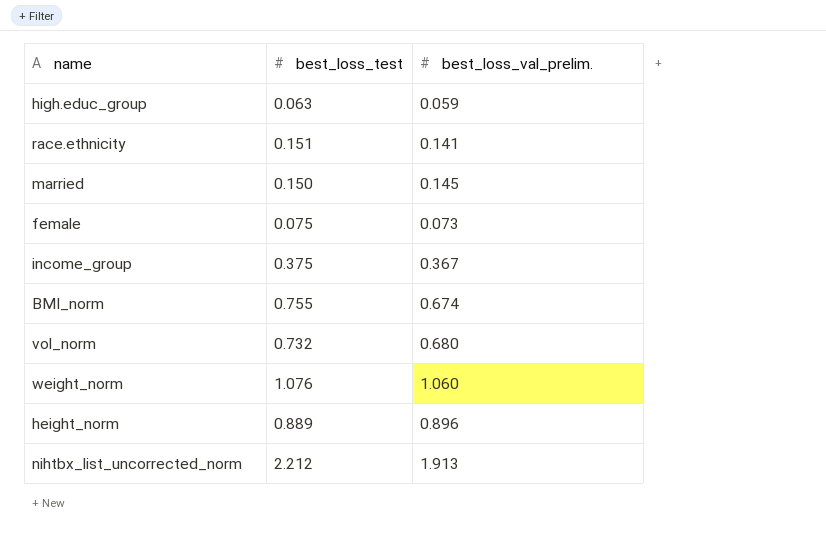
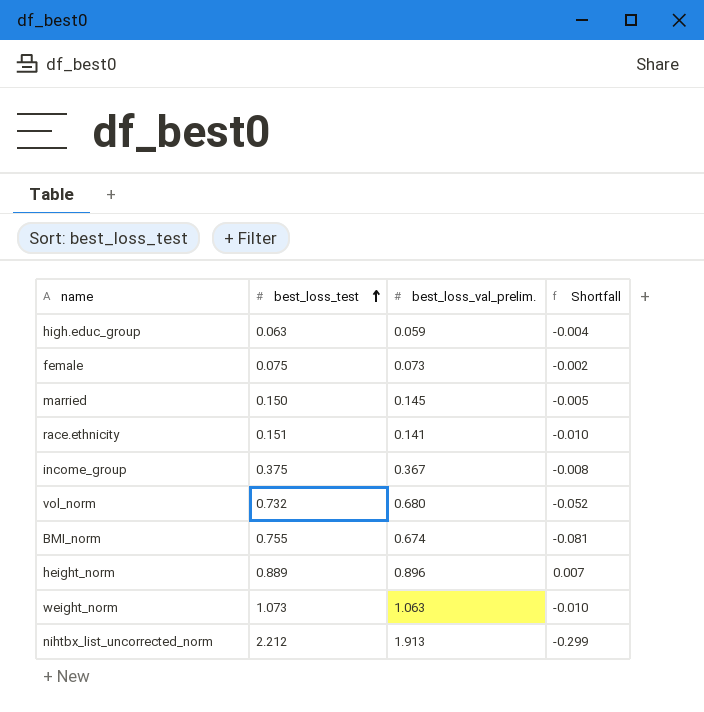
row order: none -> best_loss_test ascending
column Shortfall | formula: none -> [best_loss_val_prelim.] - [best_loss_test]
weight_norm | best_loss_test: 1.076 -> 1.073
weight_norm | best_loss_val_prelim.: 1.060 -> 1.063

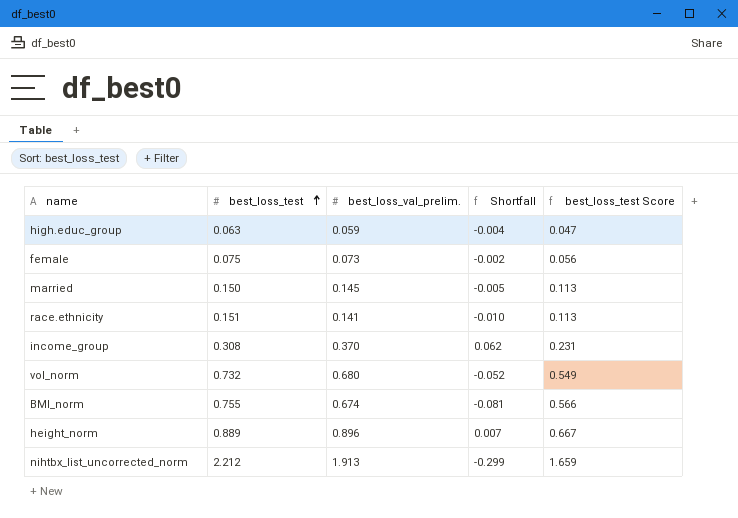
column best_loss_test Score | formula: none -> [best_loss_test] * 0.75
row weight_norm: 1.073 | 1.063 | -0.010 -> none
income_group | best_loss_test: 0.375 -> 0.308
income_group | best_loss_val_prelim.: 0.367 -> 0.370
income_group | Shortfall: -0.008 -> 0.062

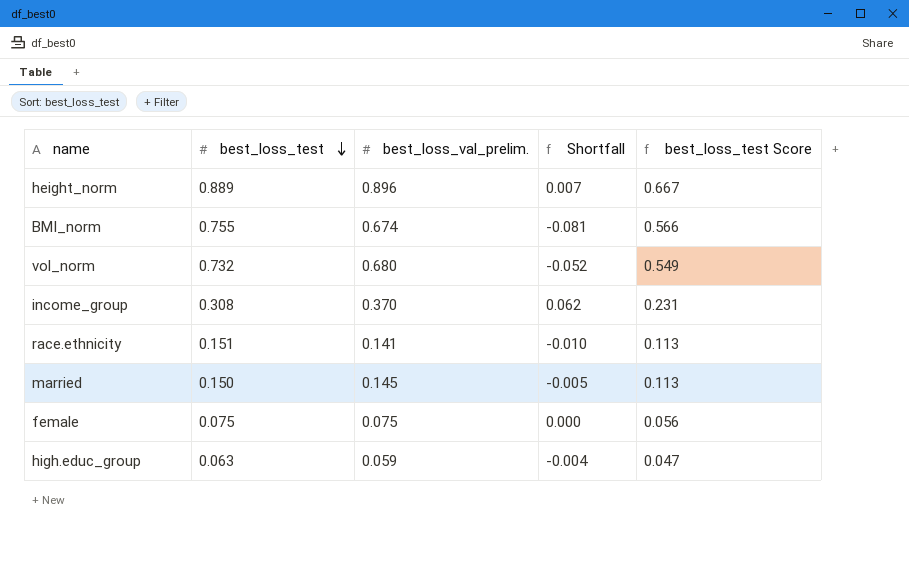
row order: best_loss_test ascending -> best_loss_test descending
row nihtbx_list_uncorrected_norm: 2.212 | 1.913 | -0.299 | 1.659 -> none
female | best_loss_val_prelim.: 0.073 -> 0.075
female | Shortfall: -0.002 -> 0.000

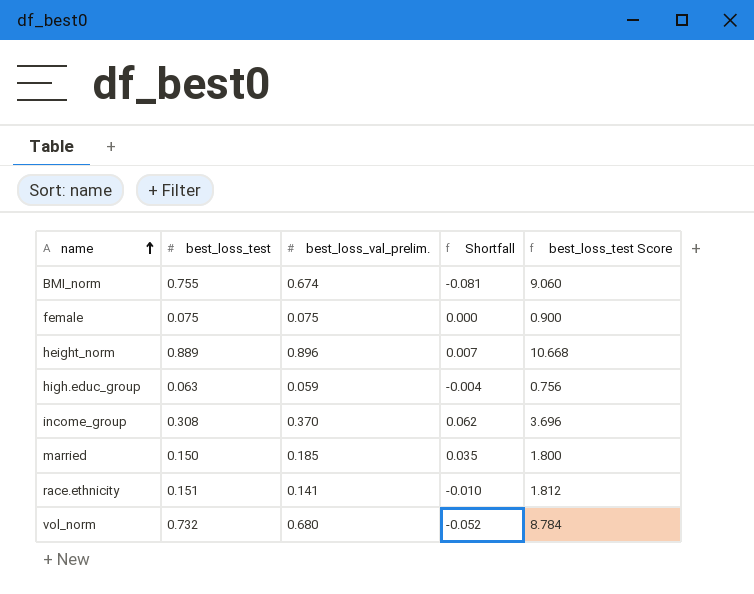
row order: best_loss_test descending -> name ascending
column best_loss_test Score | formula: [best_loss_test] * 0.75 -> [best_loss_test] * 12
married | best_loss_val_prelim.: 0.145 -> 0.185
married | Shortfall: -0.005 -> 0.035

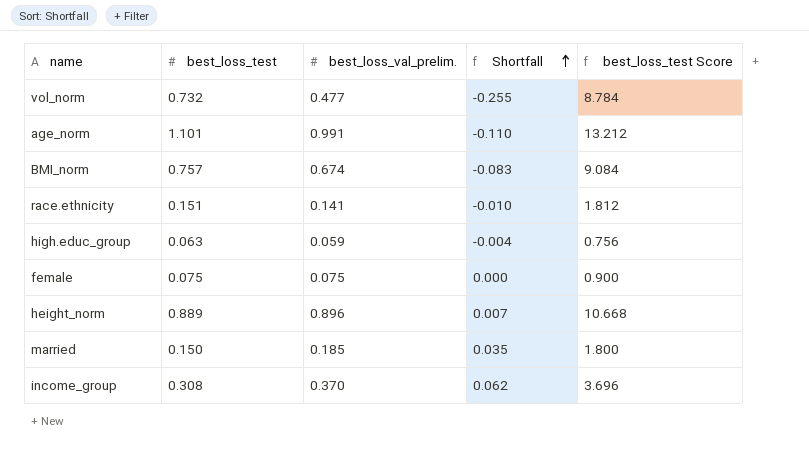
row order: name ascending -> Shortfall ascending
vol_norm | best_loss_val_prelim.: 0.680 -> 0.477
vol_norm | Shortfall: -0.052 -> -0.255
row age_norm: none -> 1.101 | 0.991 | -0.110 | 13.212
BMI_norm | best_loss_test: 0.755 -> 0.757
BMI_norm | Shortfall: -0.081 -> -0.083
BMI_norm | best_loss_test Score: 9.060 -> 9.084

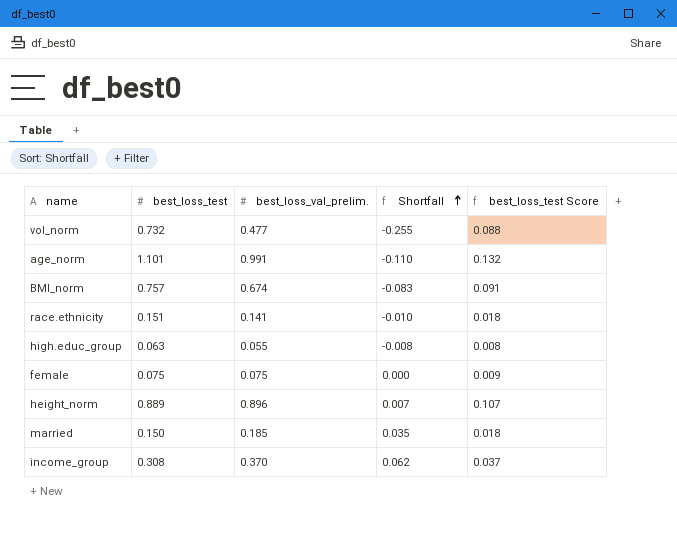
column best_loss_test Score | formula: [best_loss_test] * 12 -> [best_loss_test] * 0.12
high.educ_group | best_loss_val_prelim.: 0.059 -> 0.055
high.educ_group | Shortfall: -0.004 -> -0.008

